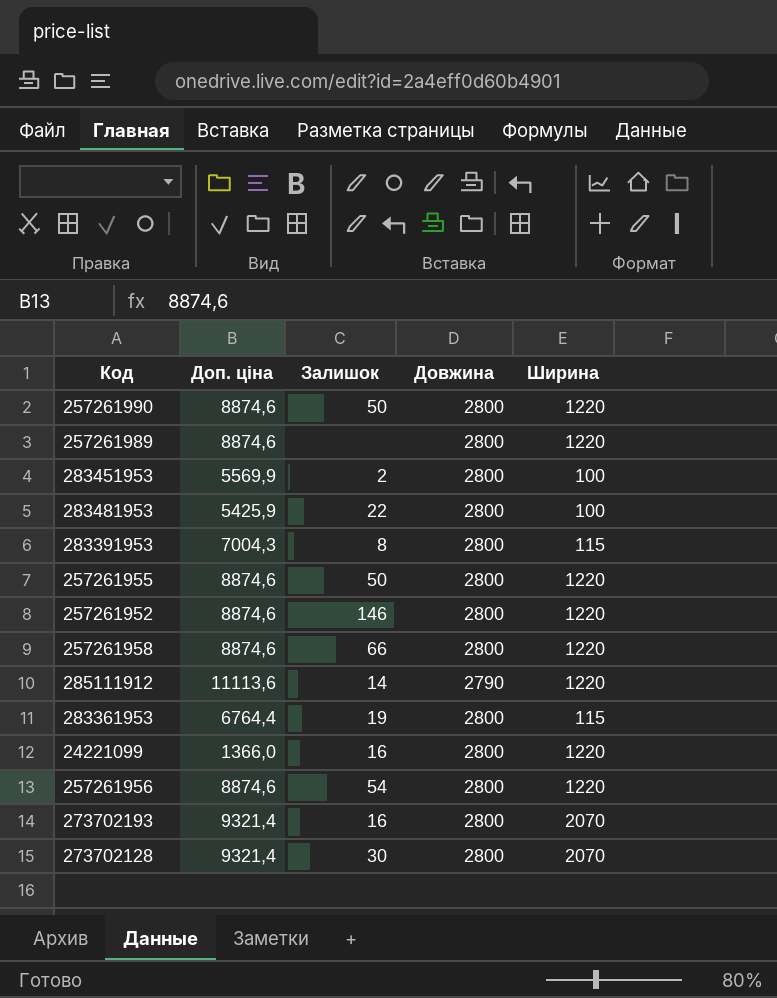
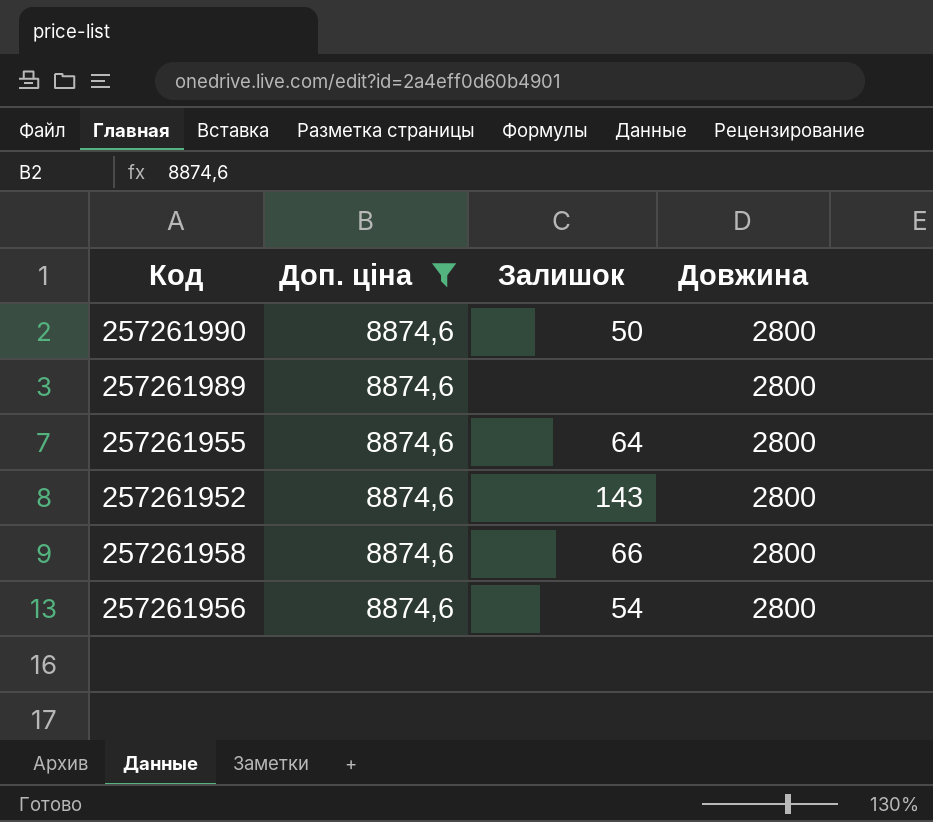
filter: none -> Доп. ціна = 8874,6
column Ширина | position: 5 -> none
257261955 | Залишок: 50 -> 64
257261952 | Залишок: 146 -> 143

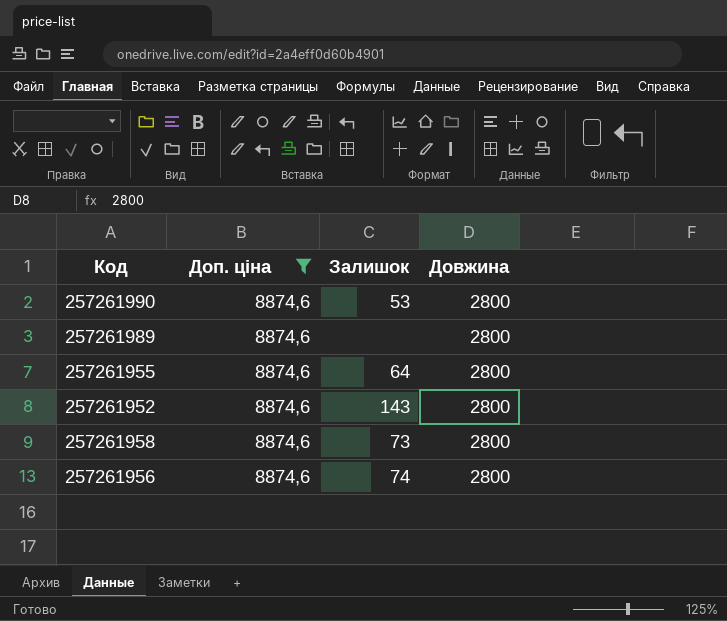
257261990 | Залишок: 50 -> 53
257261958 | Залишок: 66 -> 73
257261956 | Залишок: 54 -> 74

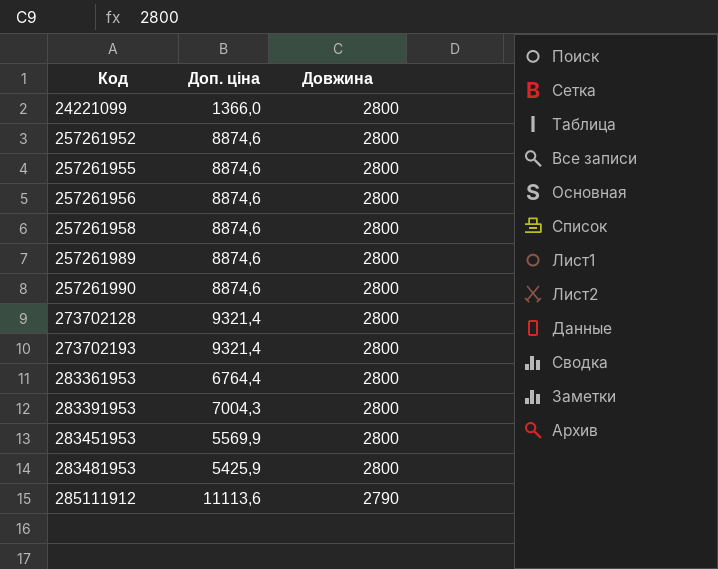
filter: Доп. ціна = 8874,6 -> none
row order: none -> Код ascending
column Залишок | position: 3 -> none

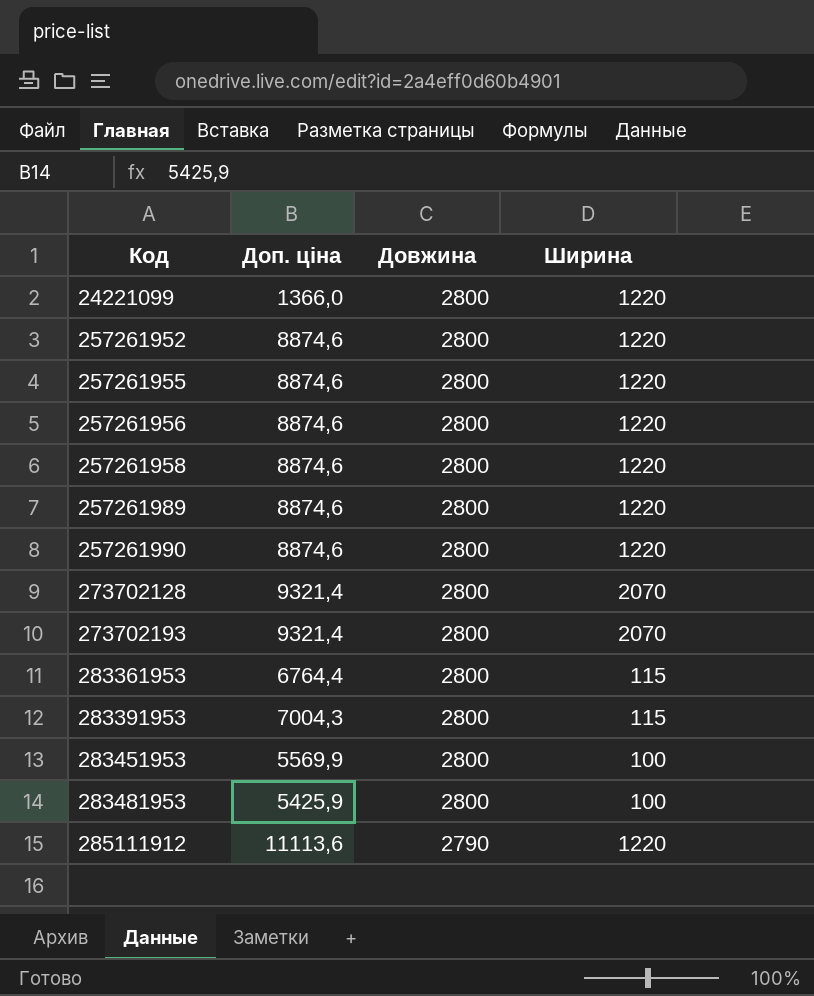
column Ширина | position: none -> 4

